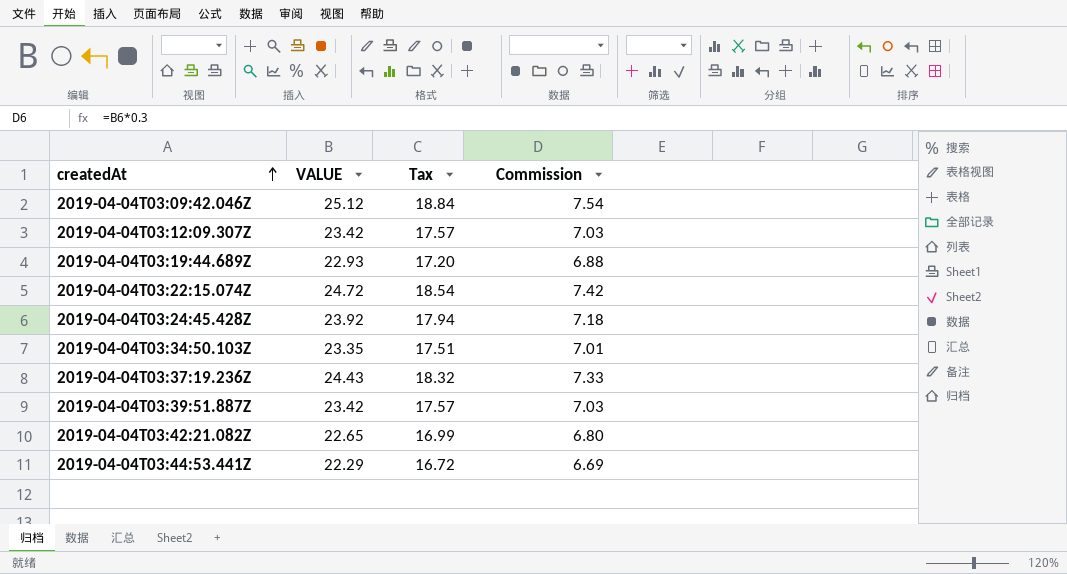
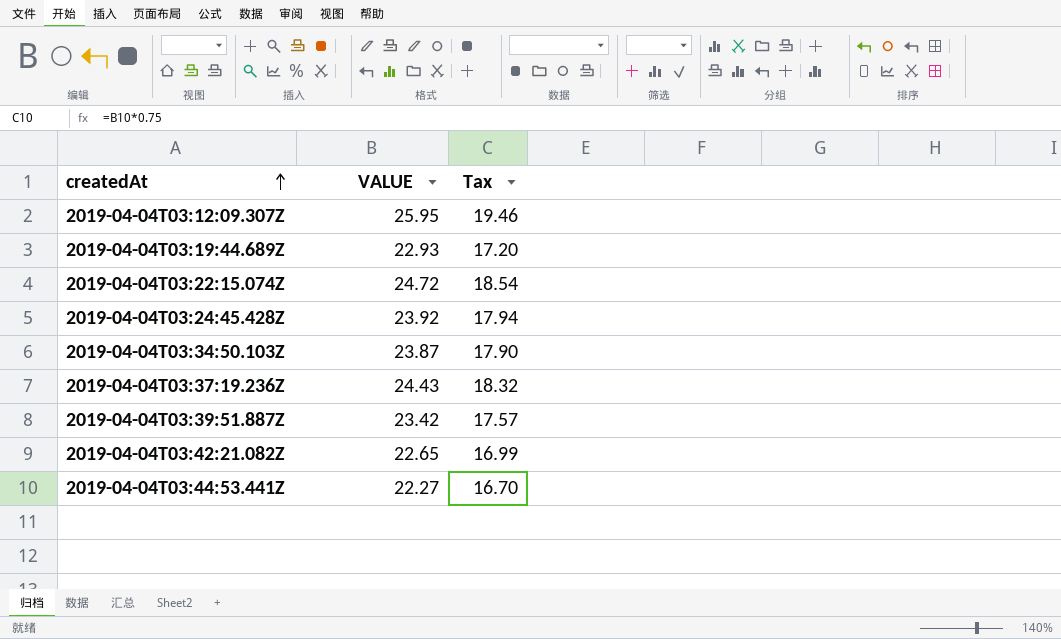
column Commission | formula: [VALUE] * 0.3 -> none
row 2019-04-04T03:09:42.046Z: 25.12 | 18.84 | 7.54 -> none
2019-04-04T03:12:09.307Z | VALUE: 23.42 -> 25.95
2019-04-04T03:12:09.307Z | Tax: 17.57 -> 19.46
2019-04-04T03:34:50.103Z | VALUE: 23.35 -> 23.87
2019-04-04T03:34:50.103Z | Tax: 17.51 -> 17.90
2019-04-04T03:44:53.441Z | VALUE: 22.29 -> 22.27
2019-04-04T03:44:53.441Z | Tax: 16.72 -> 16.70

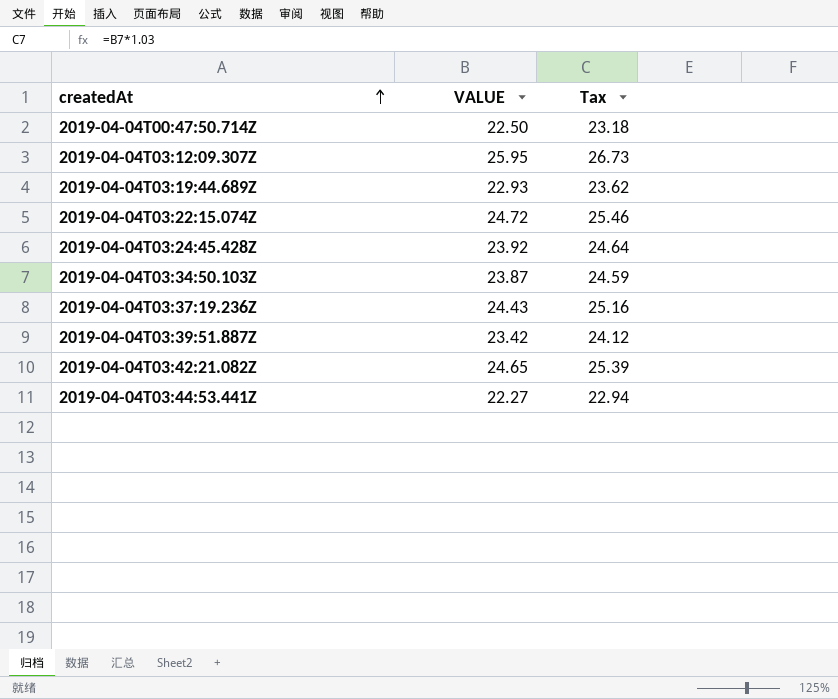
column Tax | formula: [VALUE] * 0.75 -> [VALUE] * 1.03
row 2019-04-04T00:47:50.714Z: none -> 22.50 | 23.18
2019-04-04T03:42:21.082Z | VALUE: 22.65 -> 24.65

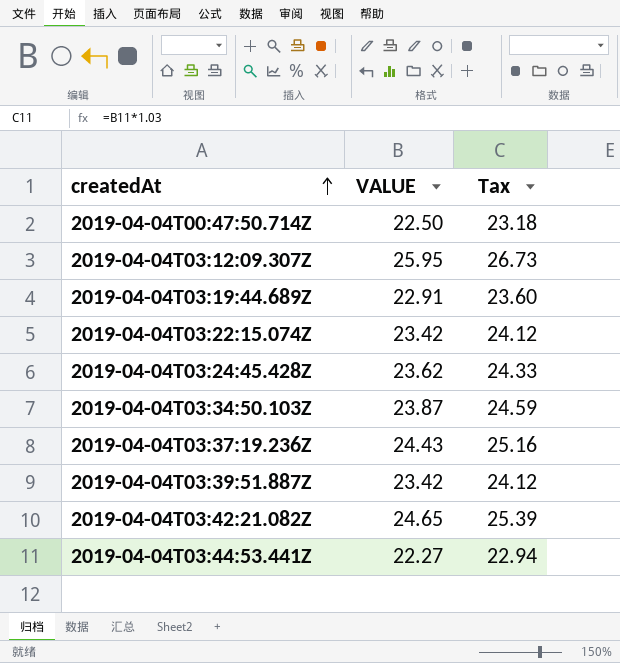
2019-04-04T03:19:44.689Z | VALUE: 22.93 -> 22.91
2019-04-04T03:19:44.689Z | Tax: 23.62 -> 23.60
2019-04-04T03:22:15.074Z | VALUE: 24.72 -> 23.42
2019-04-04T03:22:15.074Z | Tax: 25.46 -> 24.12
2019-04-04T03:24:45.428Z | VALUE: 23.92 -> 23.62
2019-04-04T03:24:45.428Z | Tax: 24.64 -> 24.33

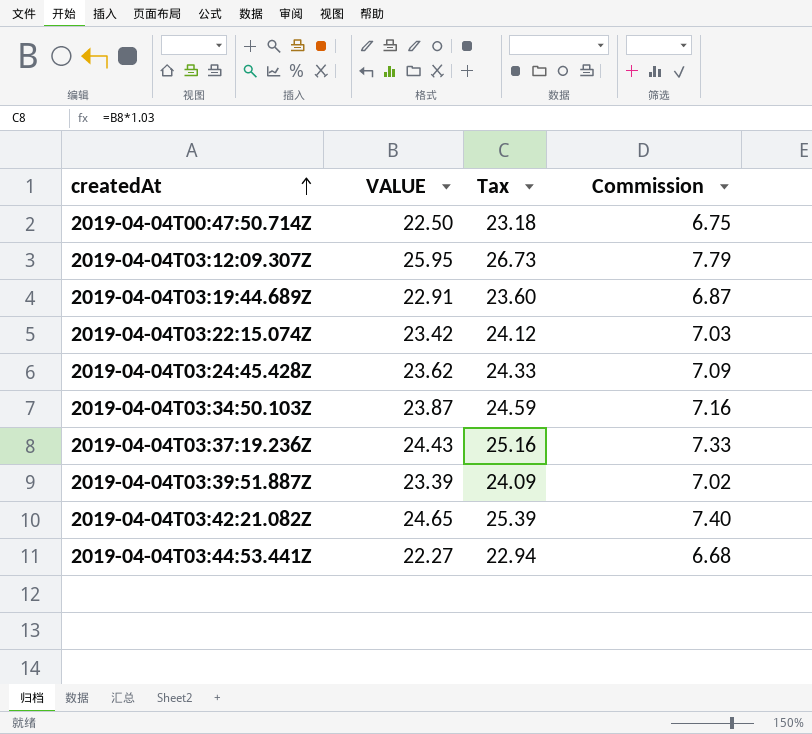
column Commission | formula: none -> [VALUE] * 0.3
2019-04-04T03:39:51.887Z | VALUE: 23.42 -> 23.39
2019-04-04T03:39:51.887Z | Tax: 24.12 -> 24.09

